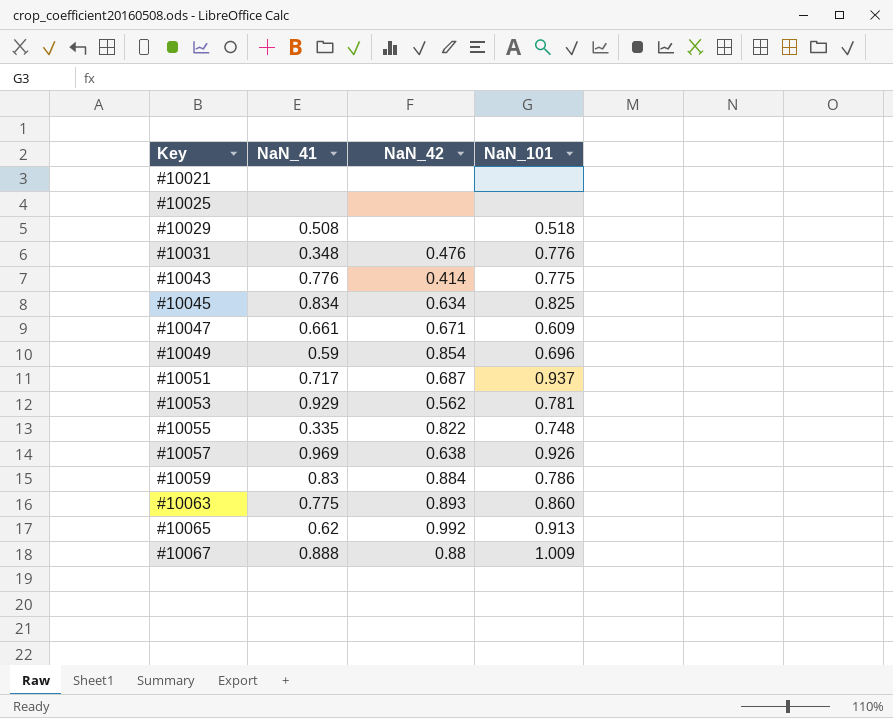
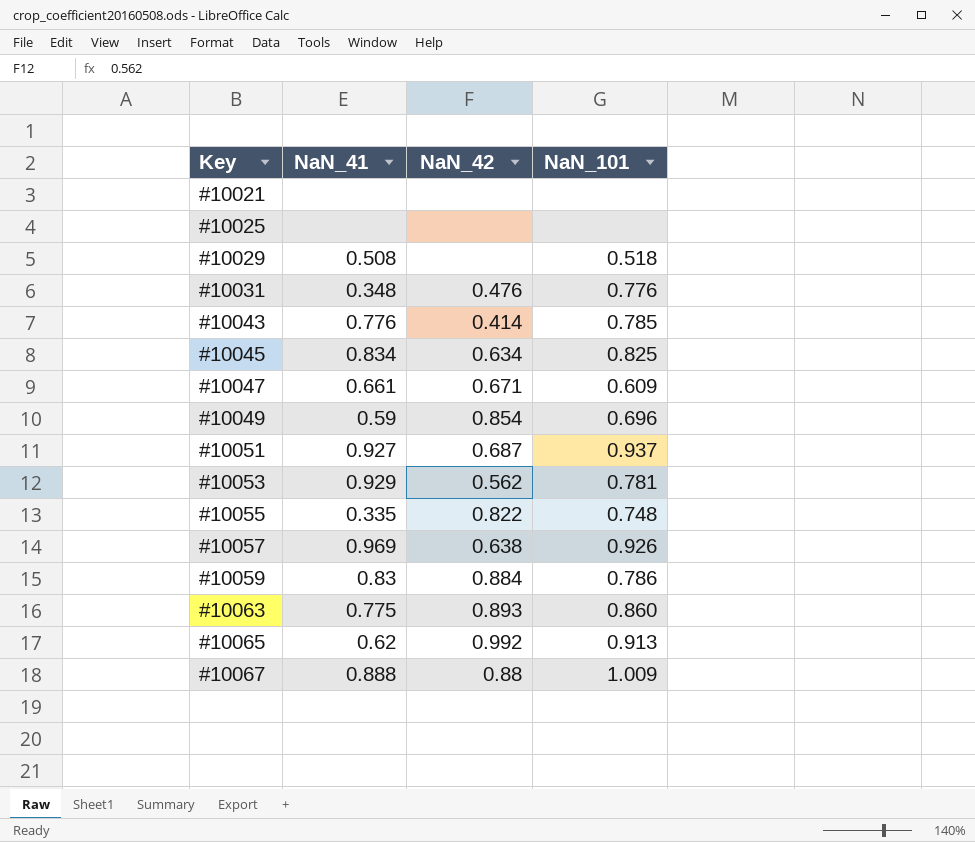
#10043 | NaN_101: 0.775 -> 0.785
#10051 | NaN_41: 0.717 -> 0.927

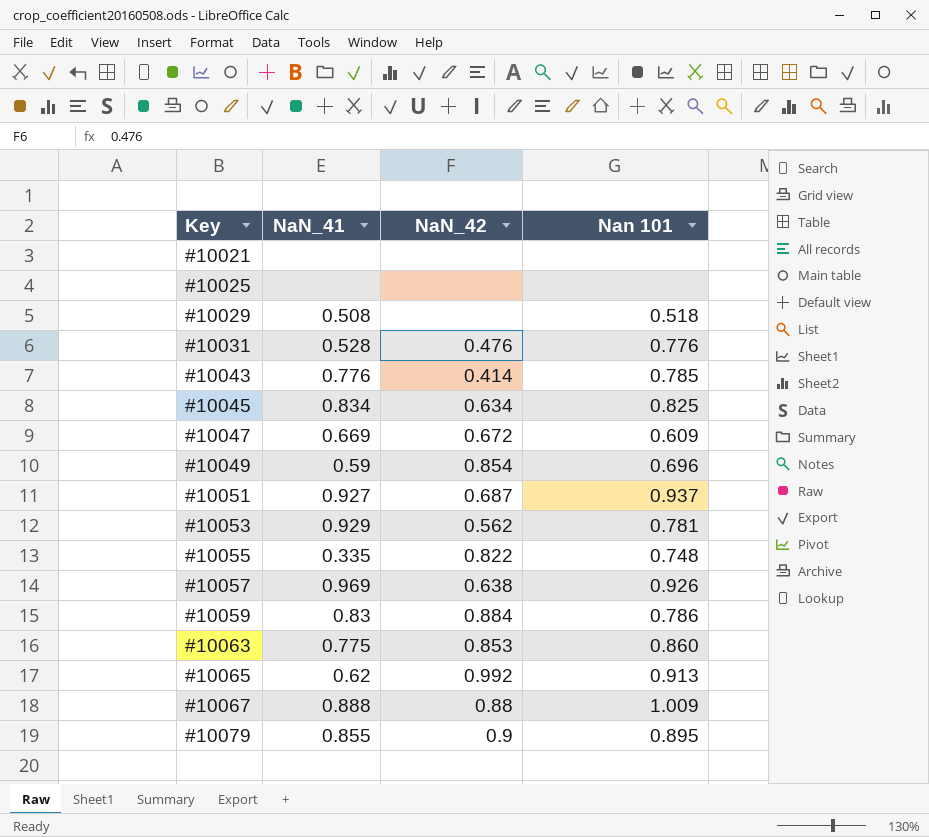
column name: NaN_101 -> Nan 101
#10031 | NaN_41: 0.348 -> 0.528
#10047 | NaN_41: 0.661 -> 0.669
#10047 | NaN_42: 0.671 -> 0.672
#10063 | NaN_42: 0.893 -> 0.853
row #10079: none -> 0.855 | 0.9 | 0.895

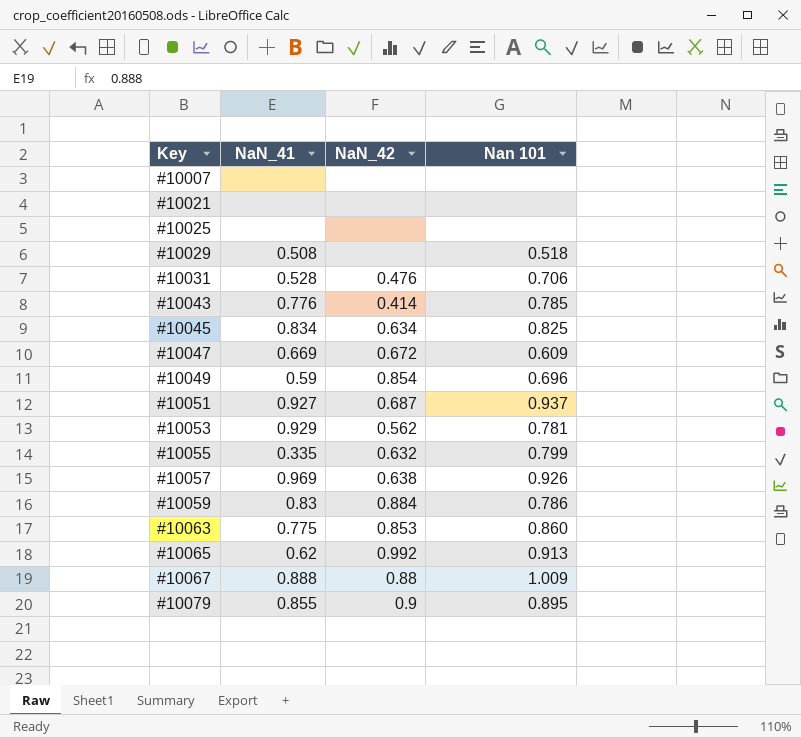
row #10007: none -> none | none | none
#10031 | Nan 101: 0.776 -> 0.706
#10055 | NaN_42: 0.822 -> 0.632
#10055 | Nan 101: 0.748 -> 0.799

